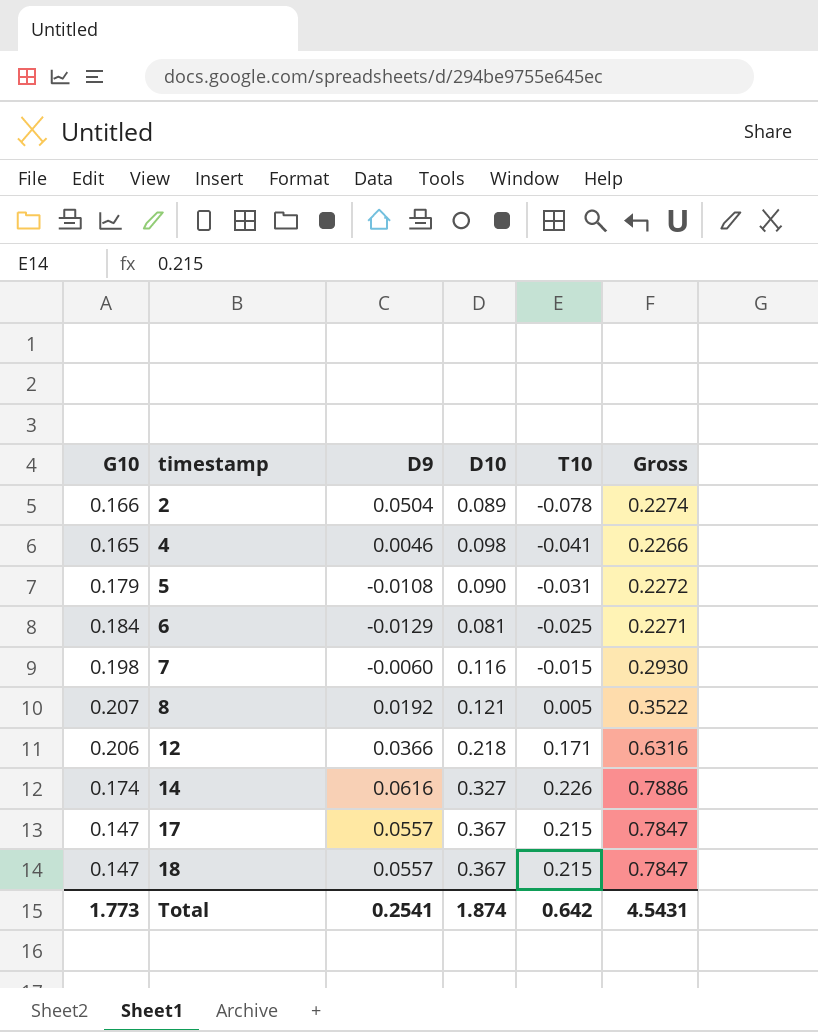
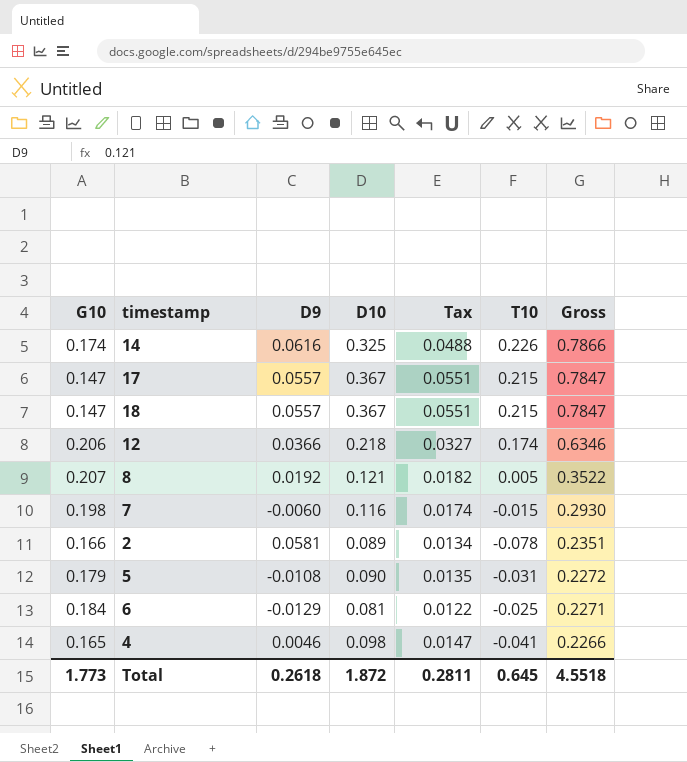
row order: timestamp ascending -> Gross descending
column Tax | formula: none -> [D10] * 0.15
14 | D10: 0.327 -> 0.325
14 | Gross: 0.7886 -> 0.7866
12 | T10: 0.171 -> 0.174
12 | Gross: 0.6316 -> 0.6346
2 | D9: 0.0504 -> 0.0581
2 | Gross: 0.2274 -> 0.2351
Total | D9: 0.2541 -> 0.2618
Total | D10: 1.874 -> 1.872
Total | T10: 0.642 -> 0.645
Total | Gross: 4.5431 -> 4.5518

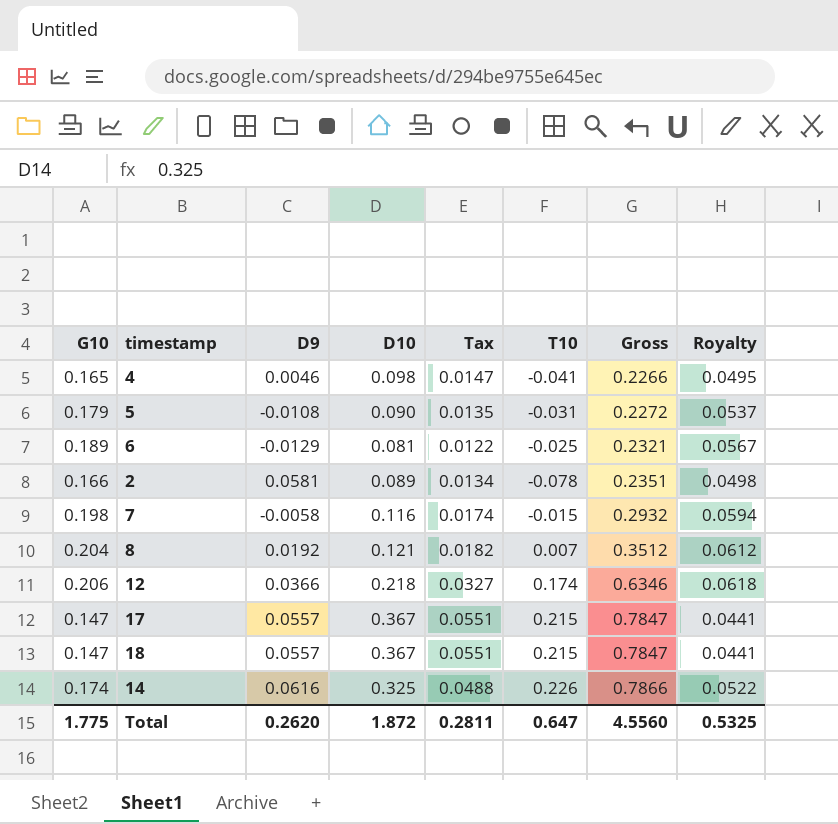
row order: Gross descending -> Gross ascending
column Royalty | formula: none -> [G10] * 0.3
6 | G10: 0.184 -> 0.189
6 | Gross: 0.2271 -> 0.2321
7 | D9: -0.0060 -> -0.0058
7 | Gross: 0.2930 -> 0.2932
8 | G10: 0.207 -> 0.204
8 | T10: 0.005 -> 0.007
8 | Gross: 0.3522 -> 0.3512
Total | G10: 1.773 -> 1.775
Total | D9: 0.2618 -> 0.2620
Total | T10: 0.645 -> 0.647
Total | Gross: 4.5518 -> 4.5560

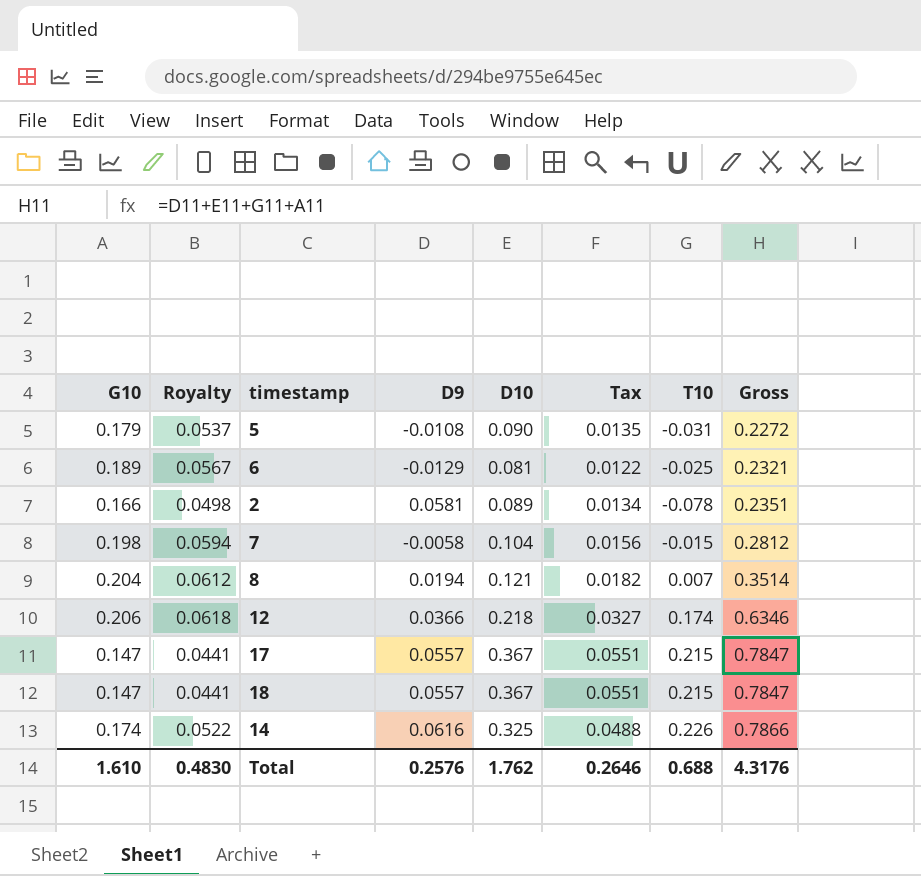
column Royalty | position: 8 -> 2
row 4: 0.165 | 0.0046 | 0.098 | 0.0147 | -0.041 | 0.2266 | 0.0495 -> none
7 | D10: 0.116 -> 0.104
7 | Tax: 0.0174 -> 0.0156
7 | Gross: 0.2932 -> 0.2812
8 | D9: 0.0192 -> 0.0194
8 | Gross: 0.3512 -> 0.3514
Total | G10: 1.775 -> 1.610
Total | Royalty: 0.5325 -> 0.4830
Total | D9: 0.2620 -> 0.2576
Total | D10: 1.872 -> 1.762
Total | Tax: 0.2811 -> 0.2646
Total | T10: 0.647 -> 0.688
Total | Gross: 4.5560 -> 4.3176

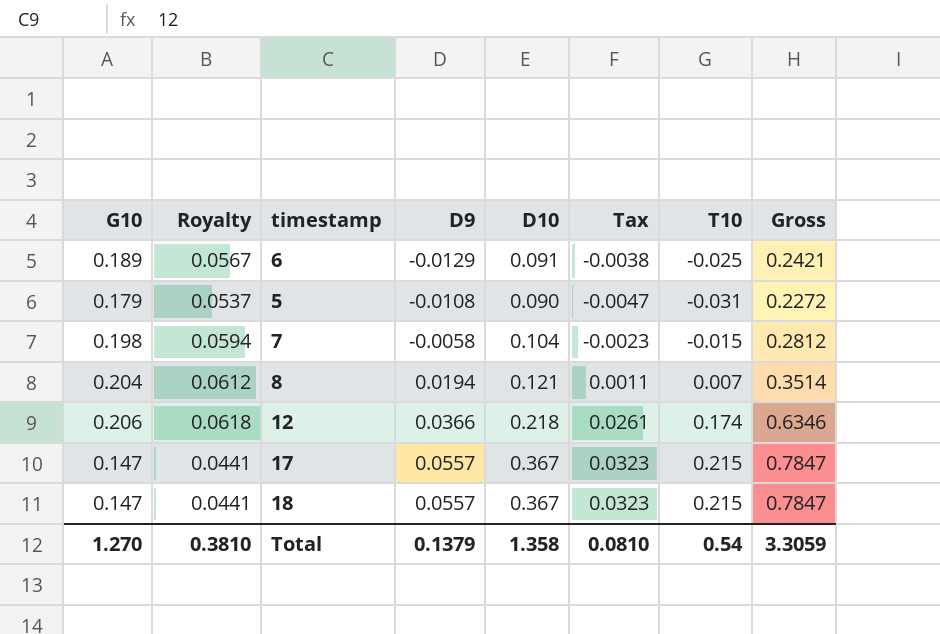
row order: Gross ascending -> D9 ascending
column Tax | formula: [D10] * 0.15 -> [T10] * 0.15
row 2: 0.166 | 0.0498 | 0.0581 | 0.089 | 0.0134 | -0.078 | 0.2351 -> none
row 14: 0.174 | 0.0522 | 0.0616 | 0.325 | 0.0488 | 0.226 | 0.7866 -> none
6 | D10: 0.081 -> 0.091
6 | Gross: 0.2321 -> 0.2421
Total | G10: 1.610 -> 1.270
Total | Royalty: 0.4830 -> 0.3810
Total | D9: 0.2576 -> 0.1379
Total | D10: 1.762 -> 1.358
Total | Tax: 0.2646 -> 0.0810
Total | T10: 0.688 -> 0.54
Total | Gross: 4.3176 -> 3.3059

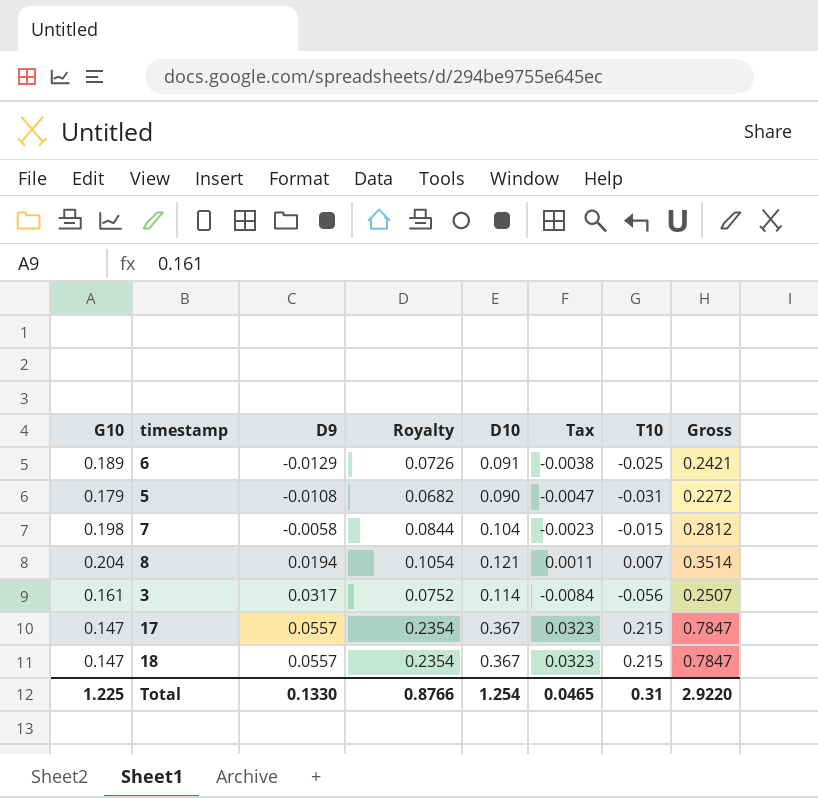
column Royalty | formula: [G10] * 0.3 -> [Gross] * 0.3
column Royalty | position: 2 -> 4
row 12: 0.206 | 0.0618 | 0.0366 | 0.218 | 0.0261 | 0.174 | 0.6346 -> none
row 3: none -> 0.161 | 0.0317 | 0.0752 | 0.114 | -0.0084 | -0.056 | 0.2507
Total | G10: 1.270 -> 1.225
Total | D9: 0.1379 -> 0.1330
Total | Royalty: 0.3810 -> 0.8766
Total | D10: 1.358 -> 1.254
Total | Tax: 0.0810 -> 0.0465
Total | T10: 0.54 -> 0.31
Total | Gross: 3.3059 -> 2.9220

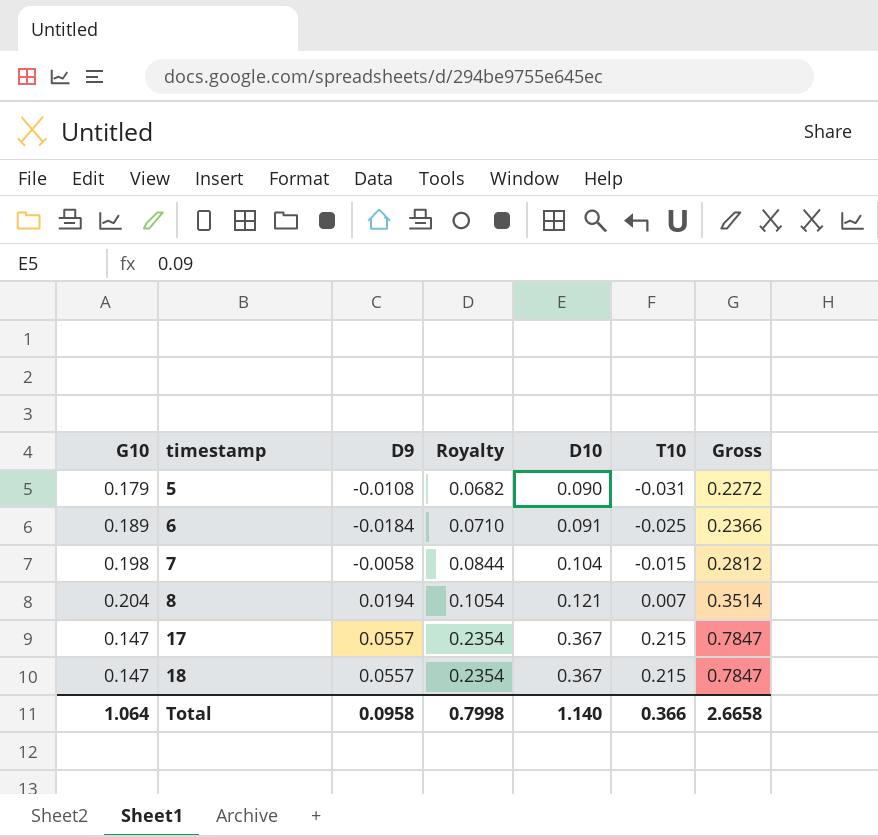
row order: D9 ascending -> timestamp ascending
column Tax | formula: [T10] * 0.15 -> none
row 3: 0.161 | 0.0317 | 0.0752 | 0.114 | -0.0084 | -0.056 | 0.2507 -> none
6 | D9: -0.0129 -> -0.0184
6 | Royalty: 0.0726 -> 0.0710
6 | Gross: 0.2421 -> 0.2366
Total | G10: 1.225 -> 1.064
Total | D9: 0.1330 -> 0.0958
Total | Royalty: 0.8766 -> 0.7998
Total | D10: 1.254 -> 1.140
Total | T10: 0.31 -> 0.366
Total | Gross: 2.9220 -> 2.6658

